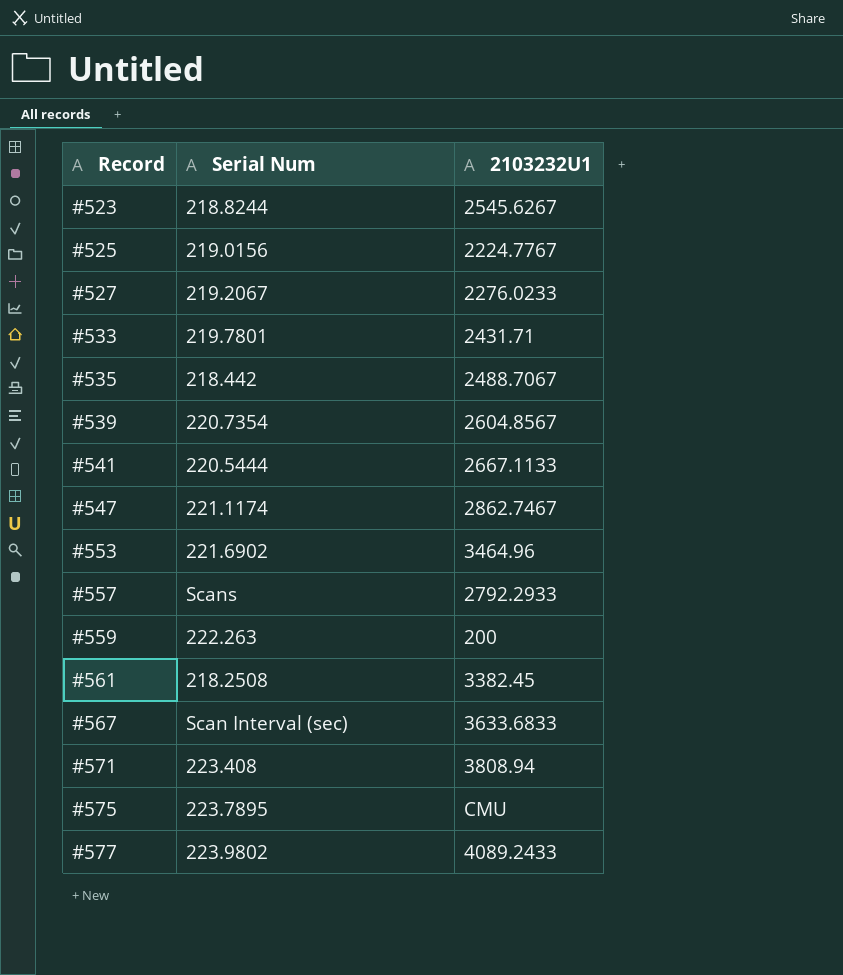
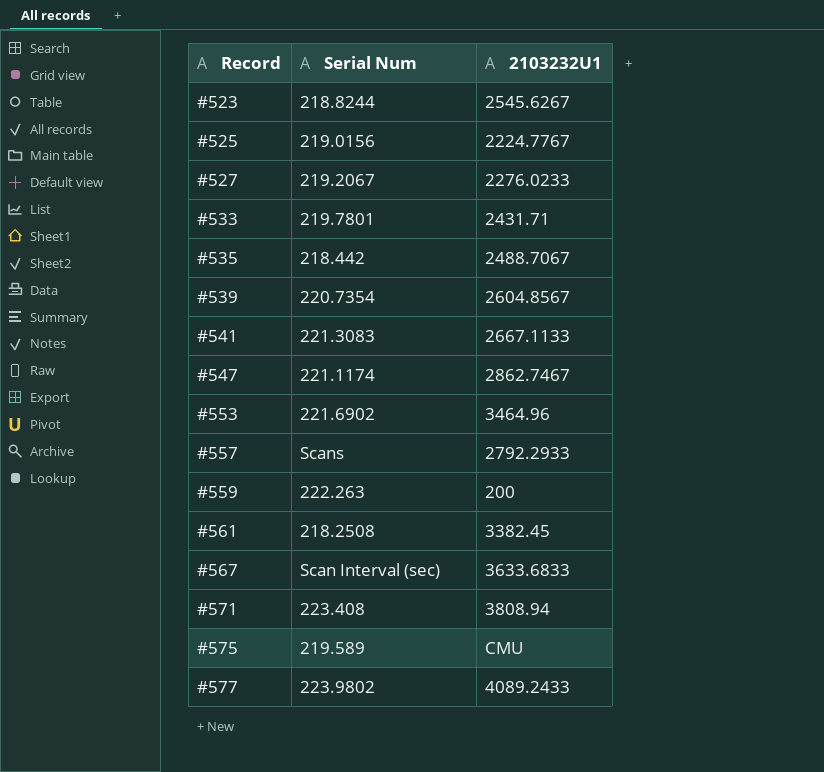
#541 | Serial Num: 220.5444 -> 221.3083
#575 | Serial Num: 223.7895 -> 219.589

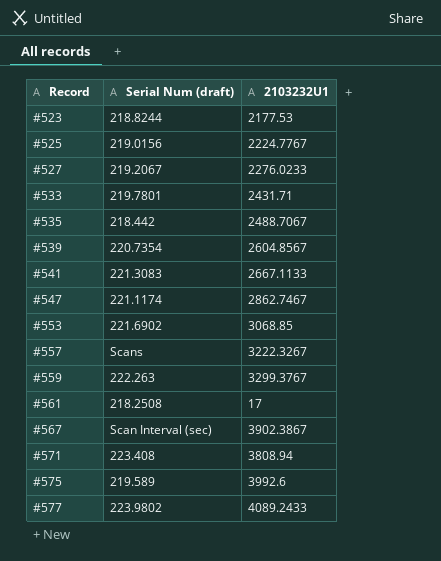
column name: Serial Num -> Serial Num (draft)
#523 | 2103232U1: 2545.6267 -> 2177.53
#553 | 2103232U1: 3464.96 -> 3068.85
#557 | 2103232U1: 2792.2933 -> 3222.3267
#559 | 2103232U1: 200 -> 3299.3767
#561 | 2103232U1: 3382.45 -> 17
#567 | 2103232U1: 3633.6833 -> 3902.3867
#575 | 2103232U1: CMU -> 3992.6

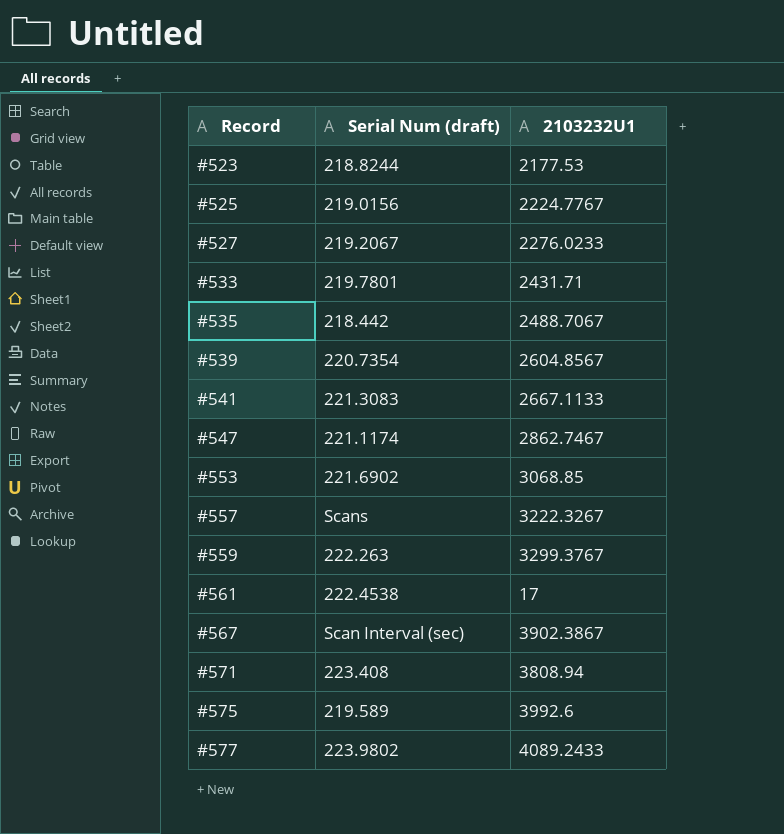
#561 | Serial Num (draft): 218.2508 -> 222.4538

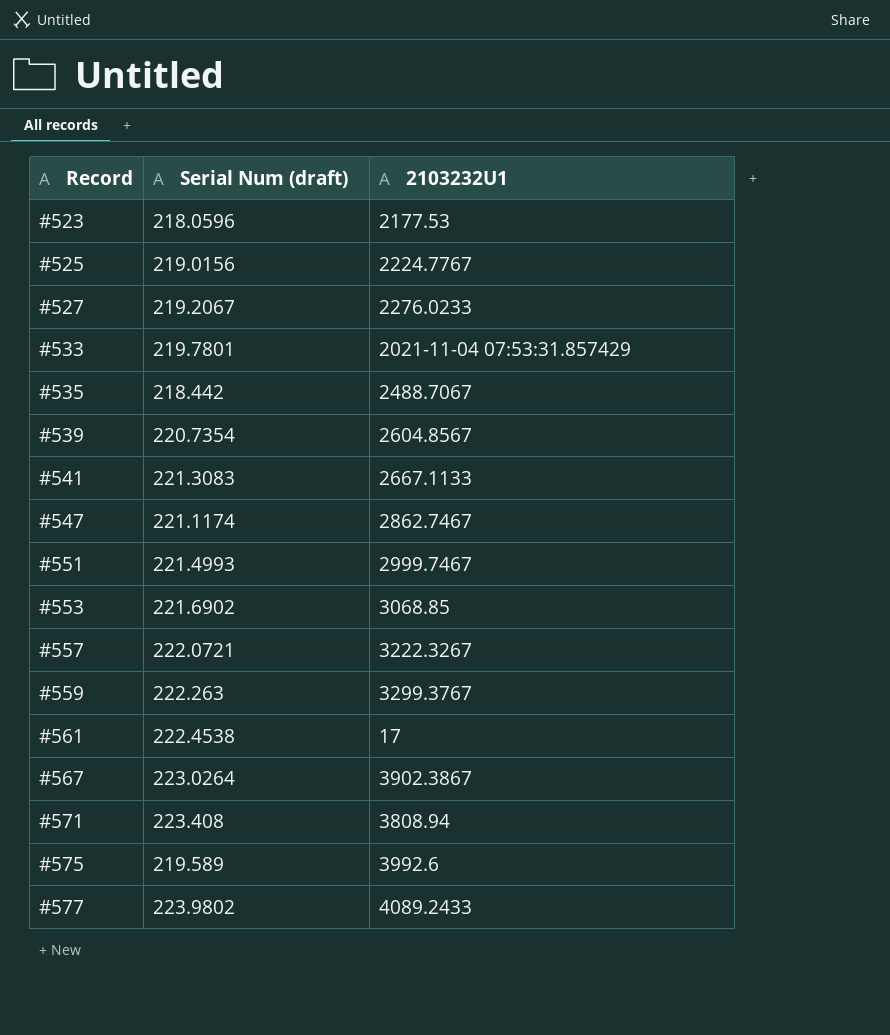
#523 | Serial Num (draft): 218.8244 -> 218.0596
#533 | 2103232U1: 2431.71 -> 2021-11-04 07:53:31.857429
row #551: none -> 221.4993 | 2999.7467
#557 | Serial Num (draft): Scans -> 222.0721
#567 | Serial Num (draft): Scan Interval (sec) -> 223.0264

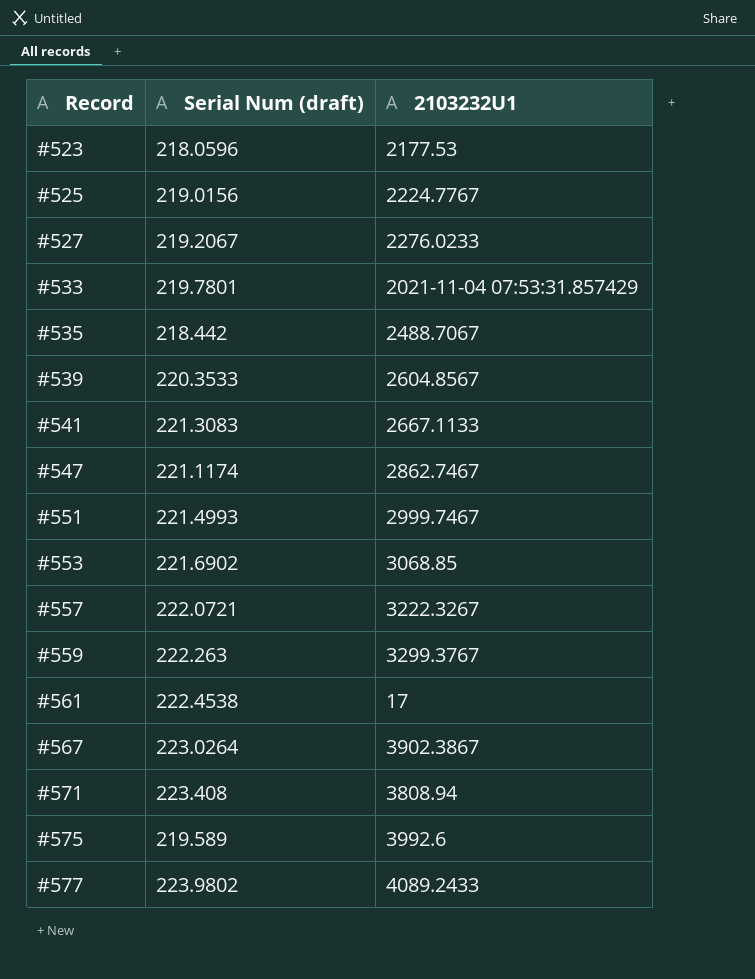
#539 | Serial Num (draft): 220.7354 -> 220.3533

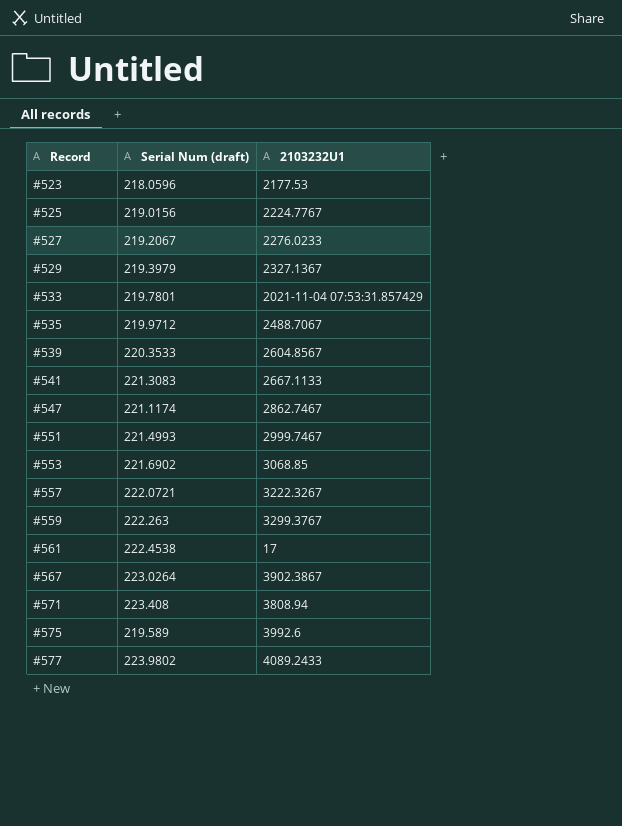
row #529: none -> 219.3979 | 2327.1367
#535 | Serial Num (draft): 218.442 -> 219.9712

